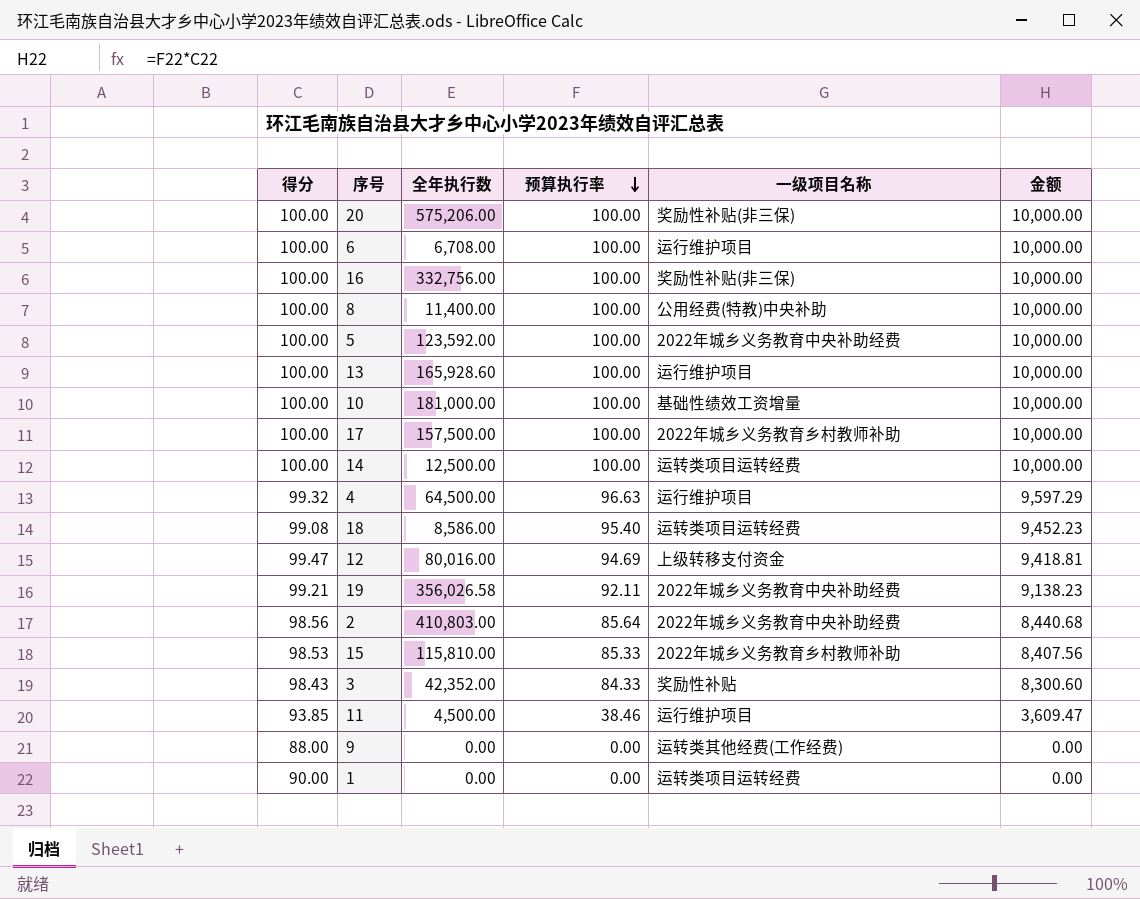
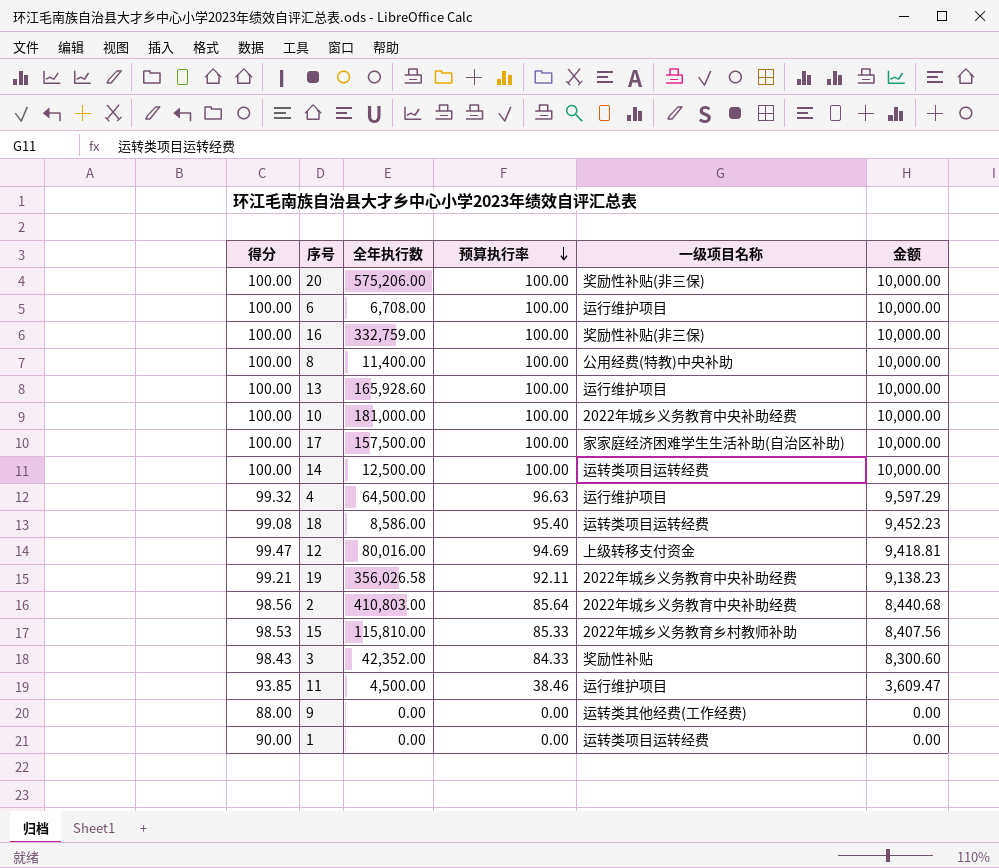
row 5: 100.00 | 123,592.00 | 100.00 | 2022年城乡义务教育中央补助经费 | 10,000.00 -> none
16 | 全年执行数: 332,756.00 -> 332,759.00
10 | 一级项目名称: 基础性绩效工资增量 -> 2022年城乡义务教育中央补助经费
17 | 一级项目名称: 2022年城乡义务教育乡村教师补助 -> 家家庭经济困难学生生活补助(自治区补助)

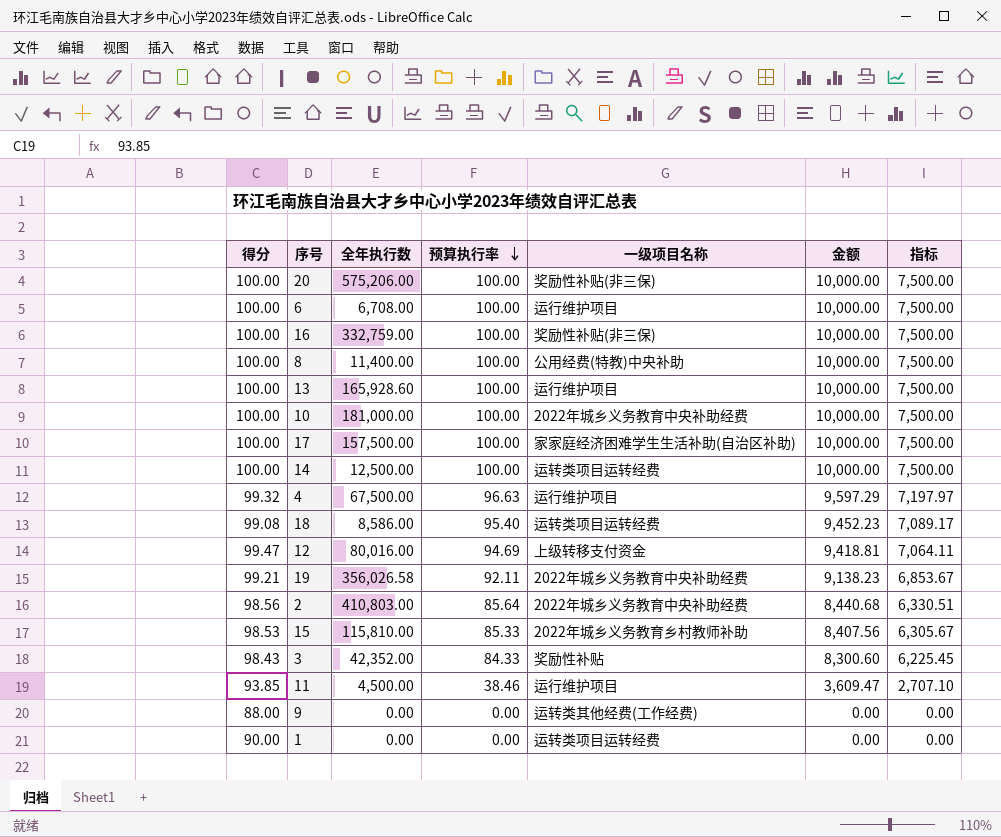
column 指标 | formula: none -> [金额] * 0.75
4 | 全年执行数: 64,500.00 -> 67,500.00

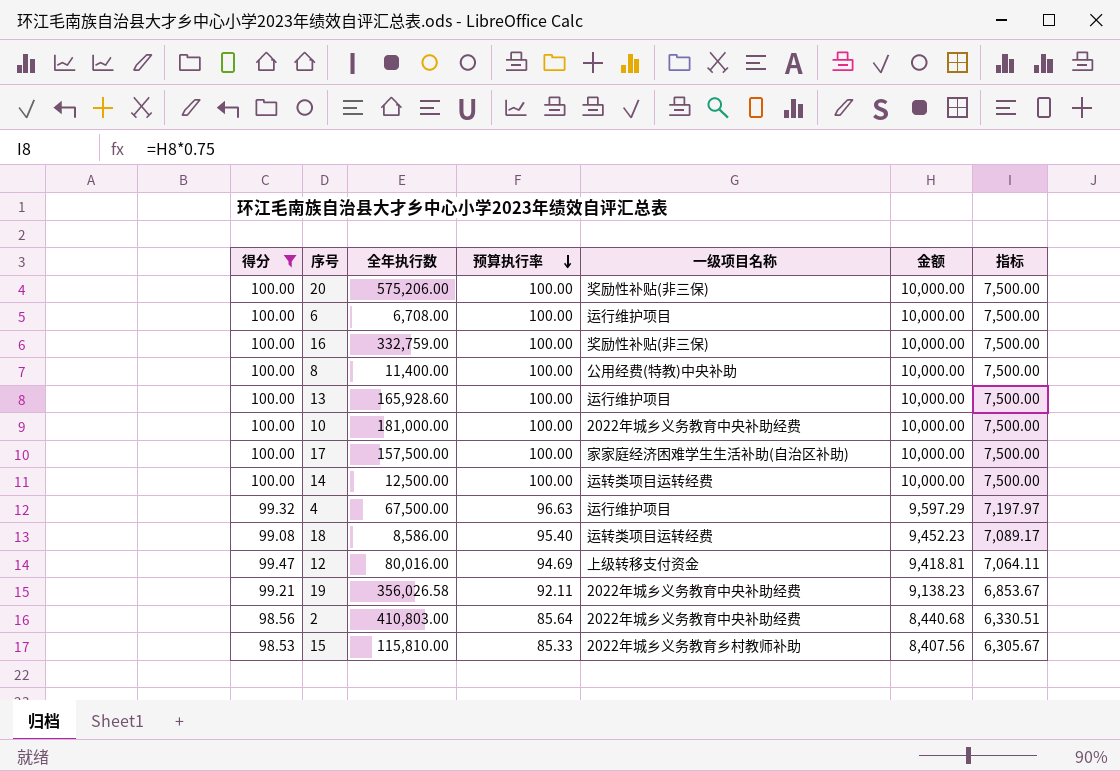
filter: none -> 得分 >= 98.53

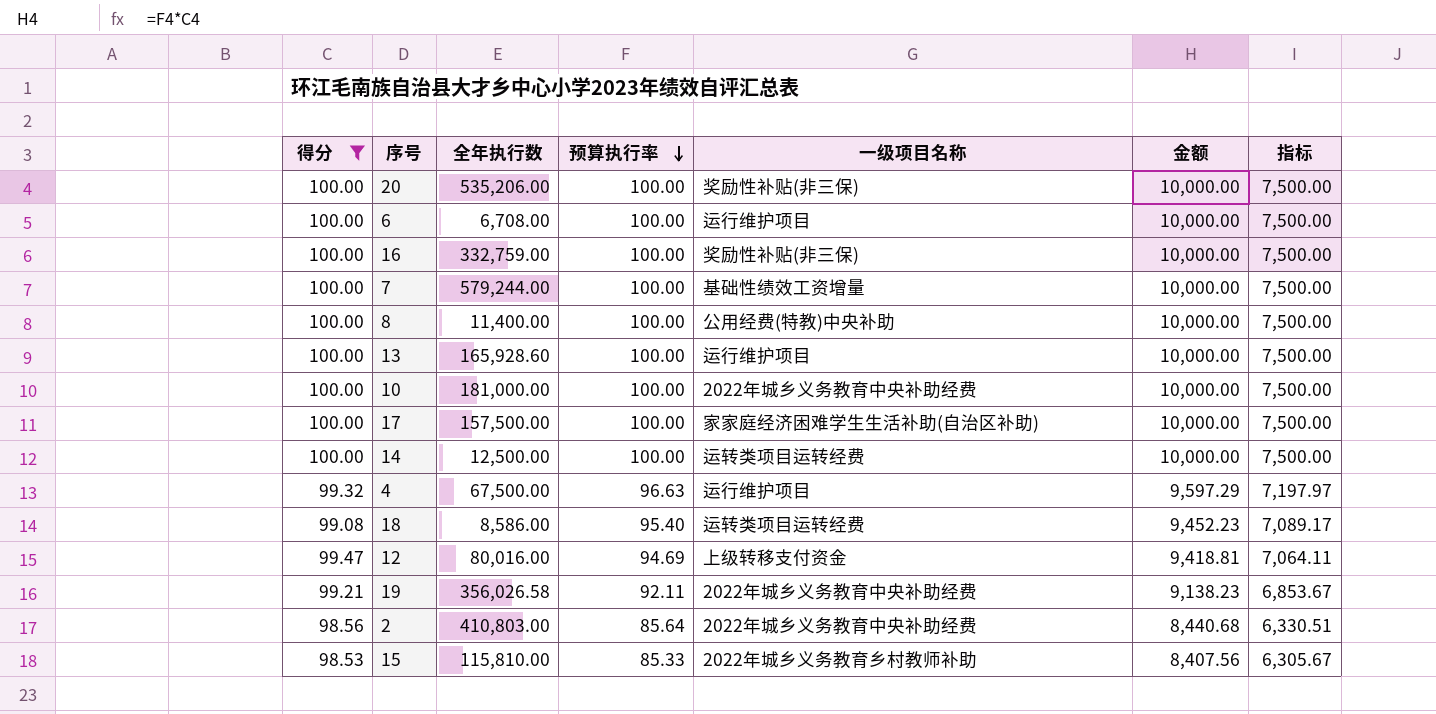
20 | 全年执行数: 575,206.00 -> 535,206.00
row 7: none -> 100.00 | 579,244.00 | 100.00 | 基础性绩效工资增量 | 10,000.00 | 7,500.00

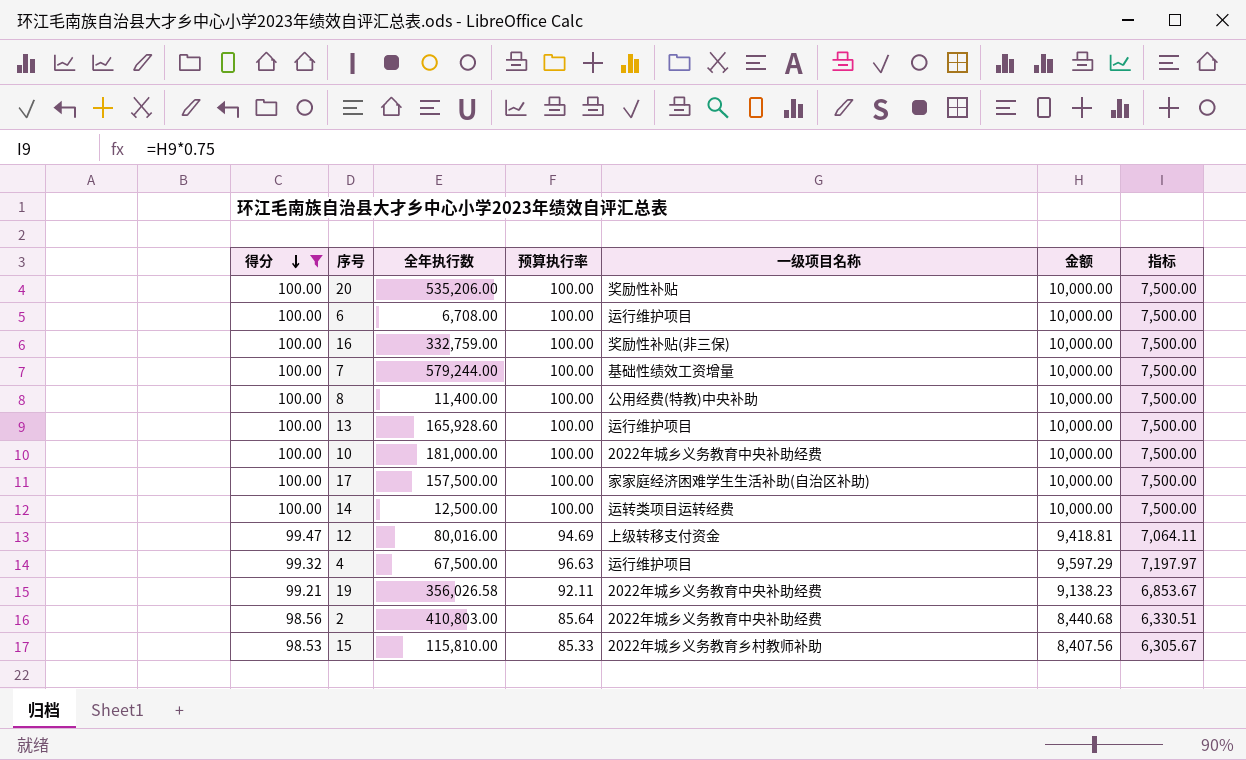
row order: 预算执行率 descending -> 得分 descending
row 18: 99.08 | 8,586.00 | 95.40 | 运转类项目运转经费 | 9,452.23 | 7,089.17 -> none
20 | 一级项目名称: 奖励性补贴(非三保) -> 奖励性补贴

